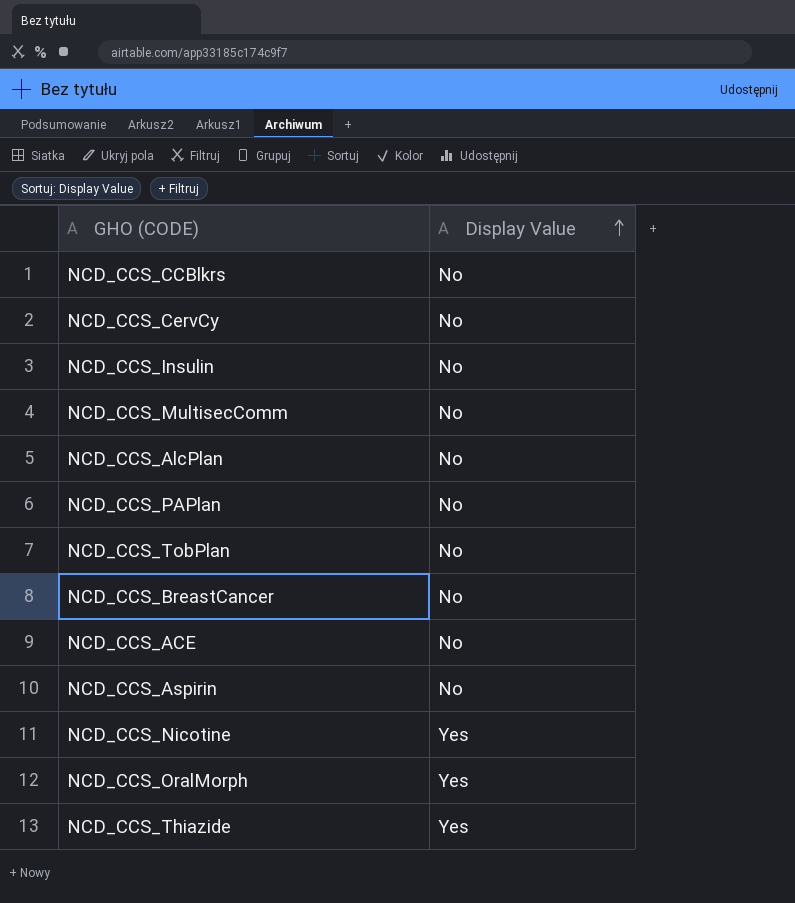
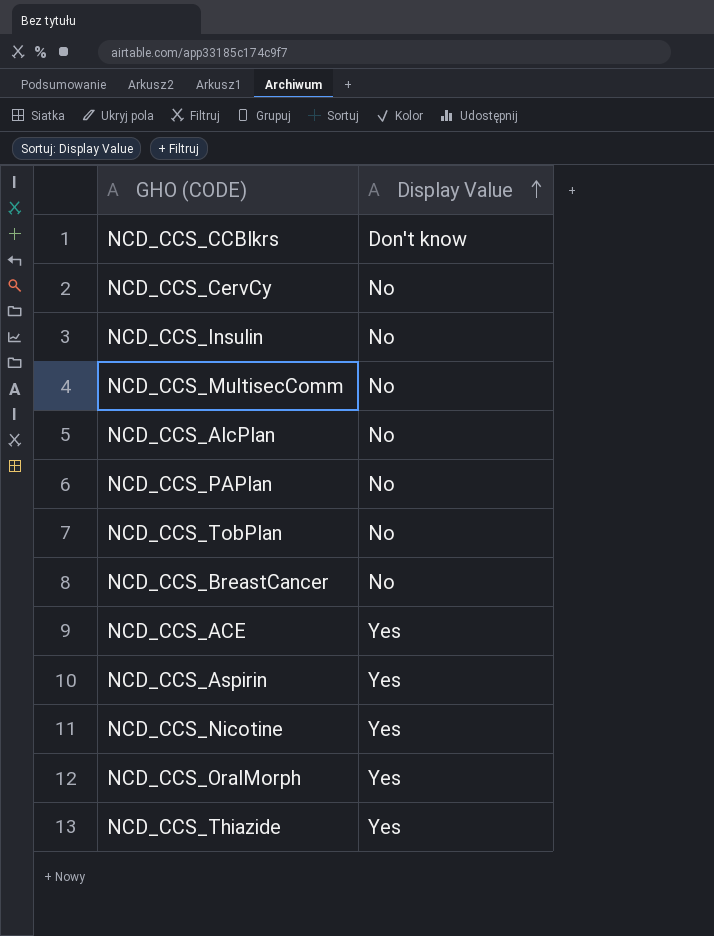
NCD_CCS_CCBlkrs | Display Value: No -> Don't know
NCD_CCS_ACE | Display Value: No -> Yes
NCD_CCS_Aspirin | Display Value: No -> Yes

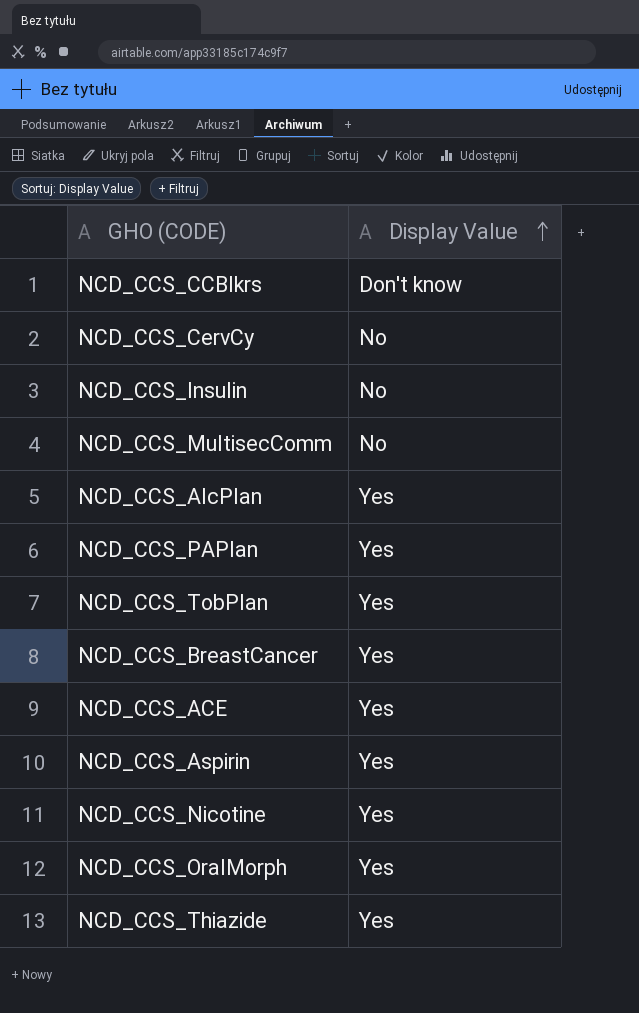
NCD_CCS_AlcPlan | Display Value: No -> Yes
NCD_CCS_PAPlan | Display Value: No -> Yes
NCD_CCS_TobPlan | Display Value: No -> Yes
NCD_CCS_BreastCancer | Display Value: No -> Yes

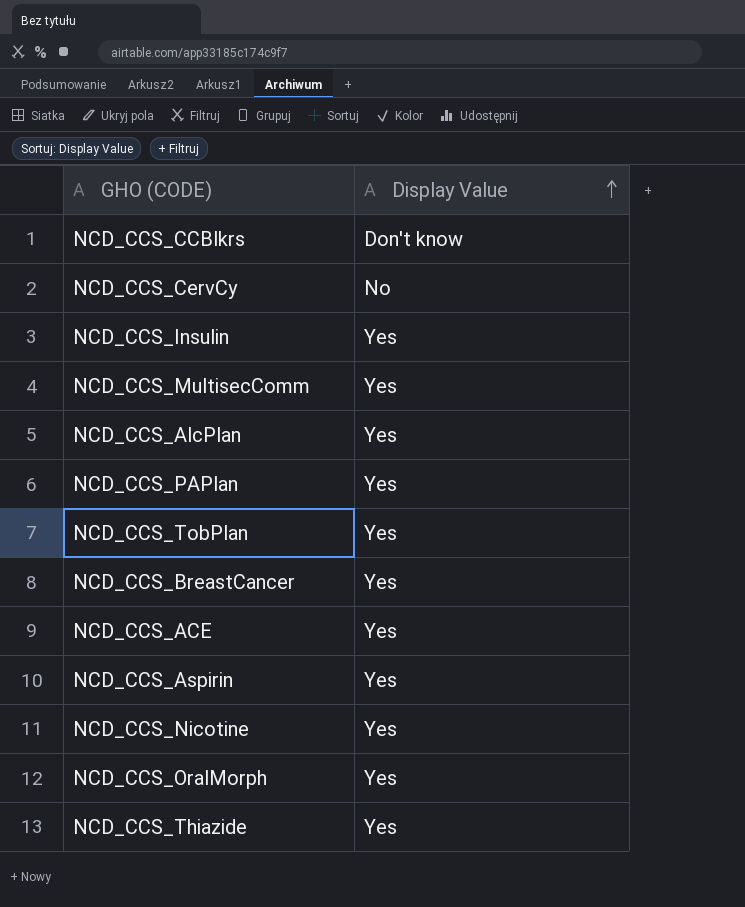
NCD_CCS_Insulin | Display Value: No -> Yes
NCD_CCS_MultisecComm | Display Value: No -> Yes

